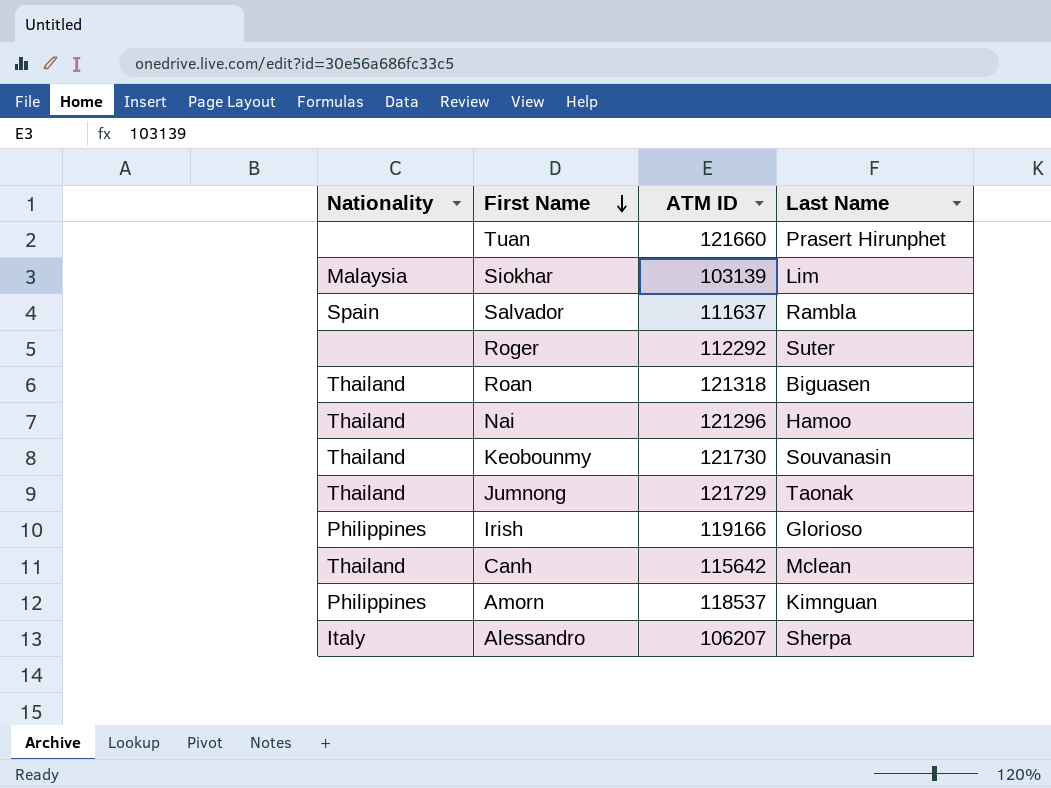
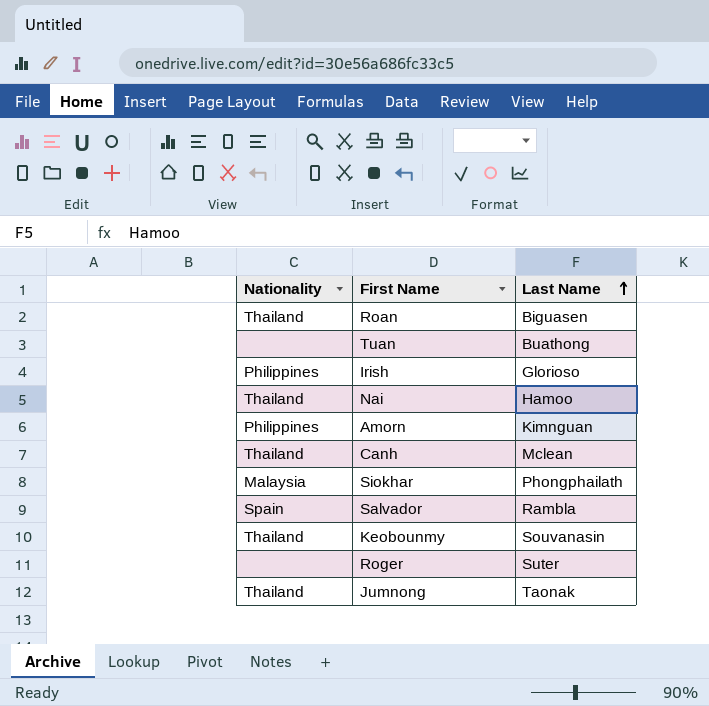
row order: First Name descending -> Last Name ascending
column ATM ID | position: 3 -> none
row Alessandro: Italy | 106207 | Sherpa -> none
Tuan | Last Name: Prasert Hirunphet -> Buathong
Siokhar | Last Name: Lim -> Phongphailath

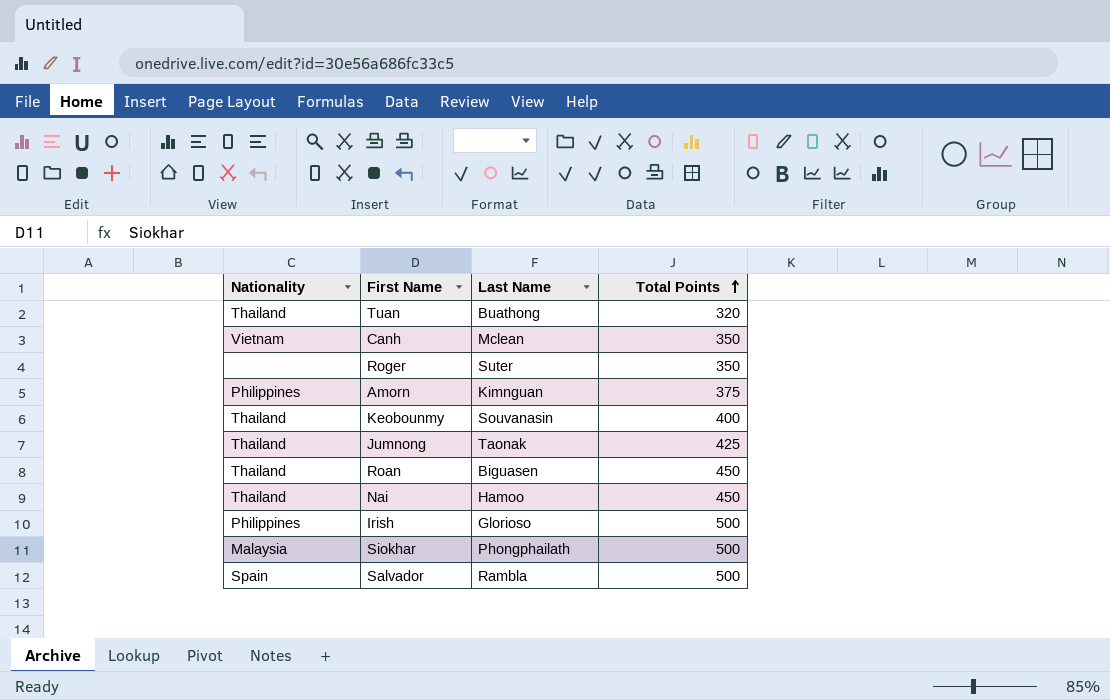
row order: Last Name ascending -> Total Points ascending
column Total Points | position: none -> 4
Tuan | Nationality: none -> Thailand
Canh | Nationality: Thailand -> Vietnam

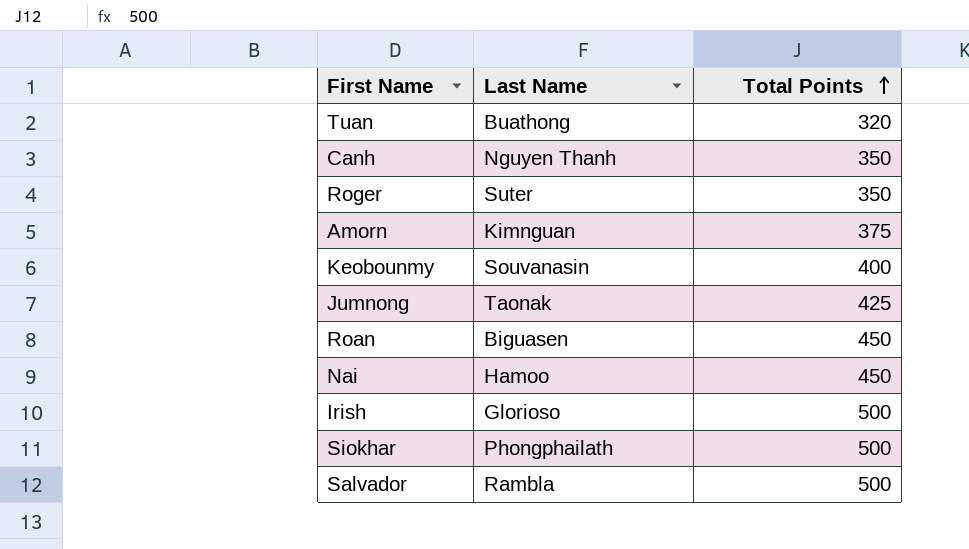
column Nationality | position: 1 -> none
Canh | Last Name: Mclean -> Nguyen Thanh

